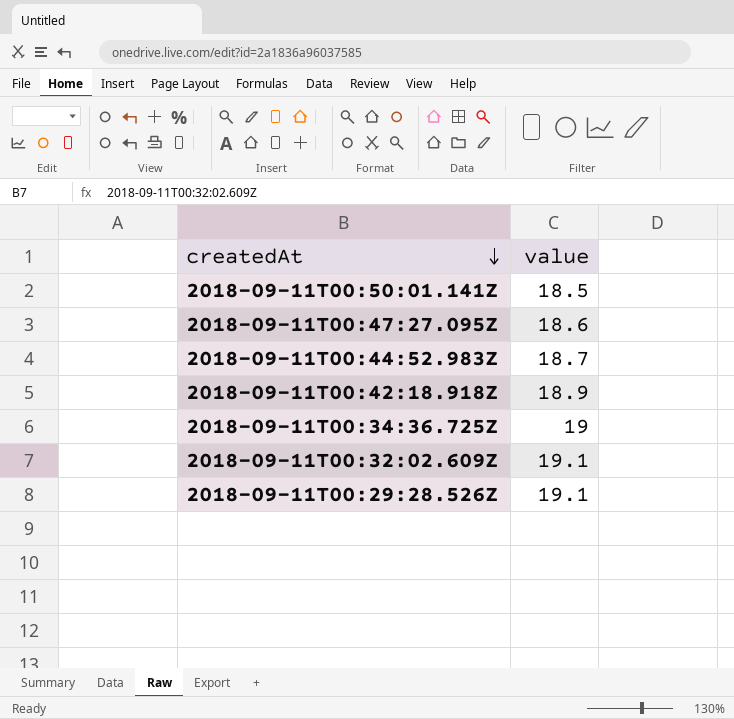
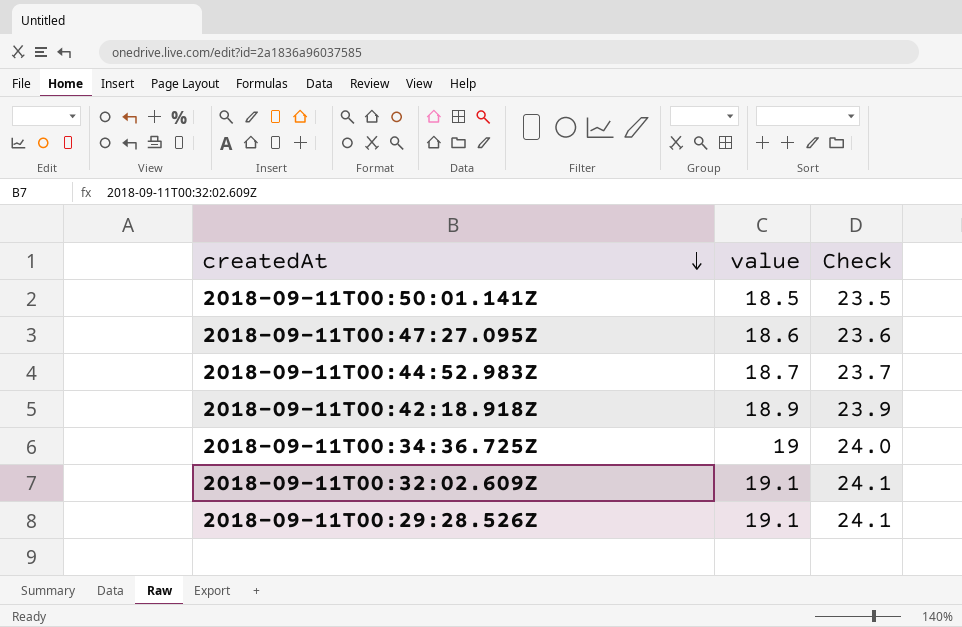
column Check | formula: none -> [value] + 5

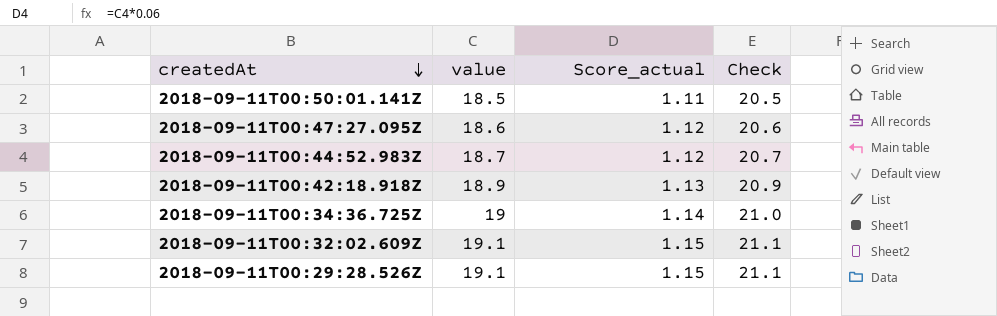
column Score_actual | formula: none -> [value] * 0.06
column Check | formula: [value] + 5 -> [value] + 2

